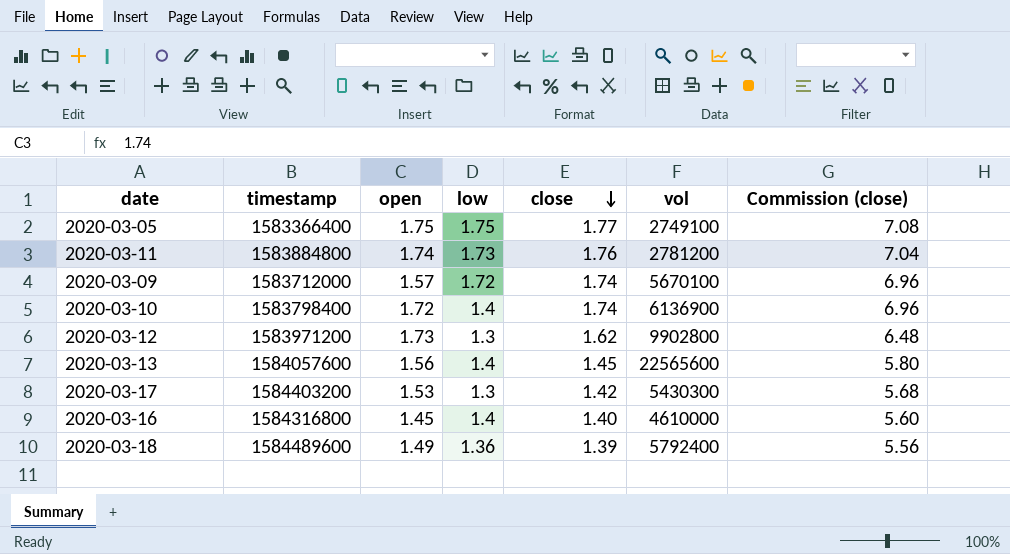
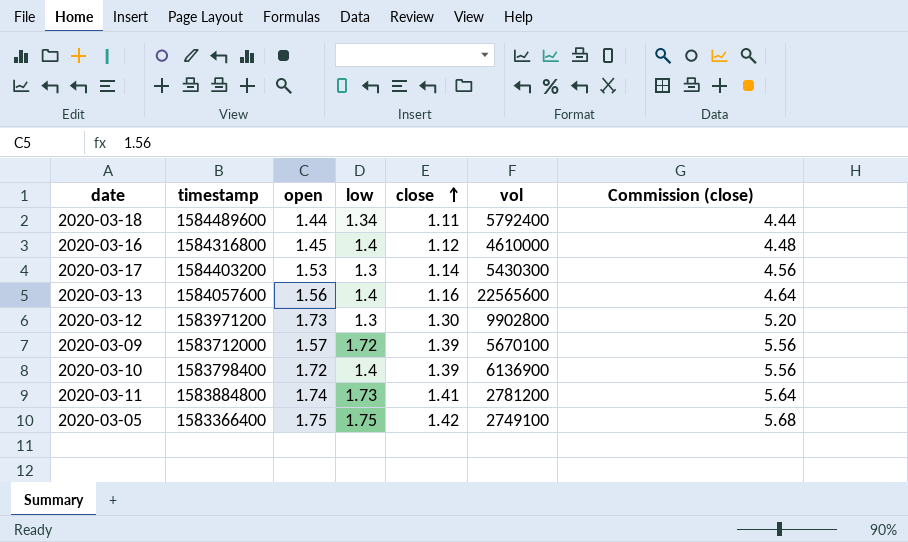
row order: close descending -> close ascending
2020-03-18 | open: 1.49 -> 1.44
2020-03-18 | low: 1.36 -> 1.34
2020-03-18 | close: 1.39 -> 1.11
2020-03-18 | Commission (close): 5.56 -> 4.44
2020-03-16 | close: 1.40 -> 1.12
2020-03-16 | Commission (close): 5.60 -> 4.48
2020-03-17 | close: 1.42 -> 1.14
2020-03-17 | Commission (close): 5.68 -> 4.56
2020-03-13 | close: 1.45 -> 1.16
2020-03-13 | Commission (close): 5.80 -> 4.64
2020-03-12 | close: 1.62 -> 1.30
2020-03-12 | Commission (close): 6.48 -> 5.20
2020-03-09 | close: 1.74 -> 1.39
2020-03-09 | Commission (close): 6.96 -> 5.56
2020-03-10 | close: 1.74 -> 1.39
2020-03-10 | Commission (close): 6.96 -> 5.56
2020-03-11 | close: 1.76 -> 1.41
2020-03-11 | Commission (close): 7.04 -> 5.64
2020-03-05 | close: 1.77 -> 1.42
2020-03-05 | Commission (close): 7.08 -> 5.68

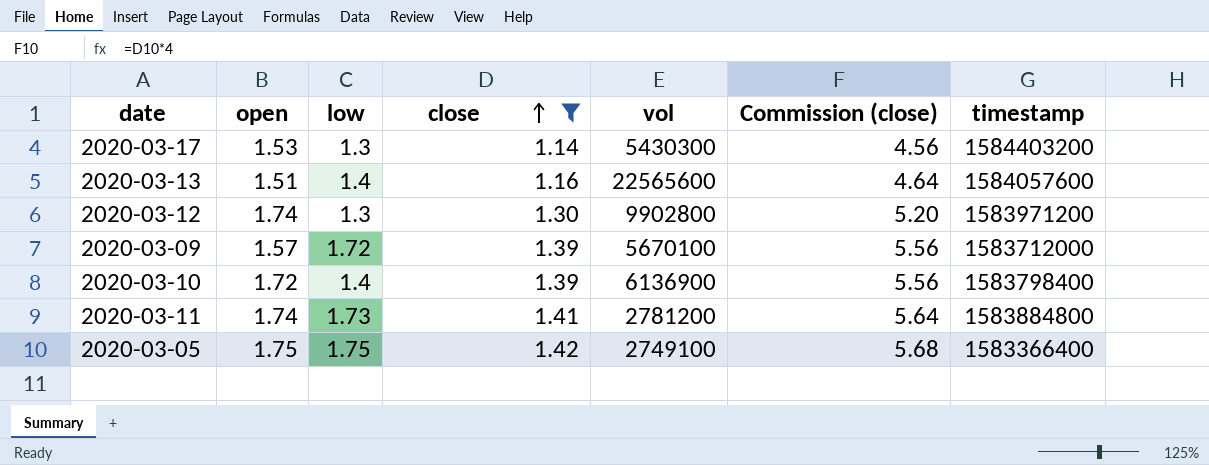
filter: none -> close >= 1.14
column timestamp | position: 2 -> 7
2020-03-13 | open: 1.56 -> 1.51
2020-03-12 | open: 1.73 -> 1.74

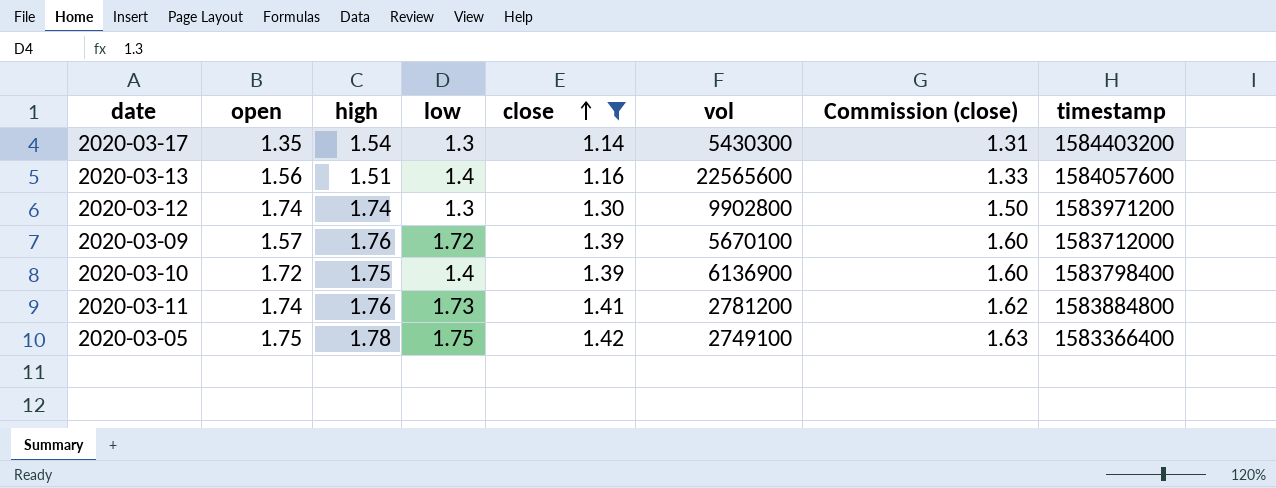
column high | position: none -> 3
column Commission (close) | formula: [close] * 4 -> [close] * 1.15
2020-03-17 | open: 1.53 -> 1.35
2020-03-13 | open: 1.51 -> 1.56

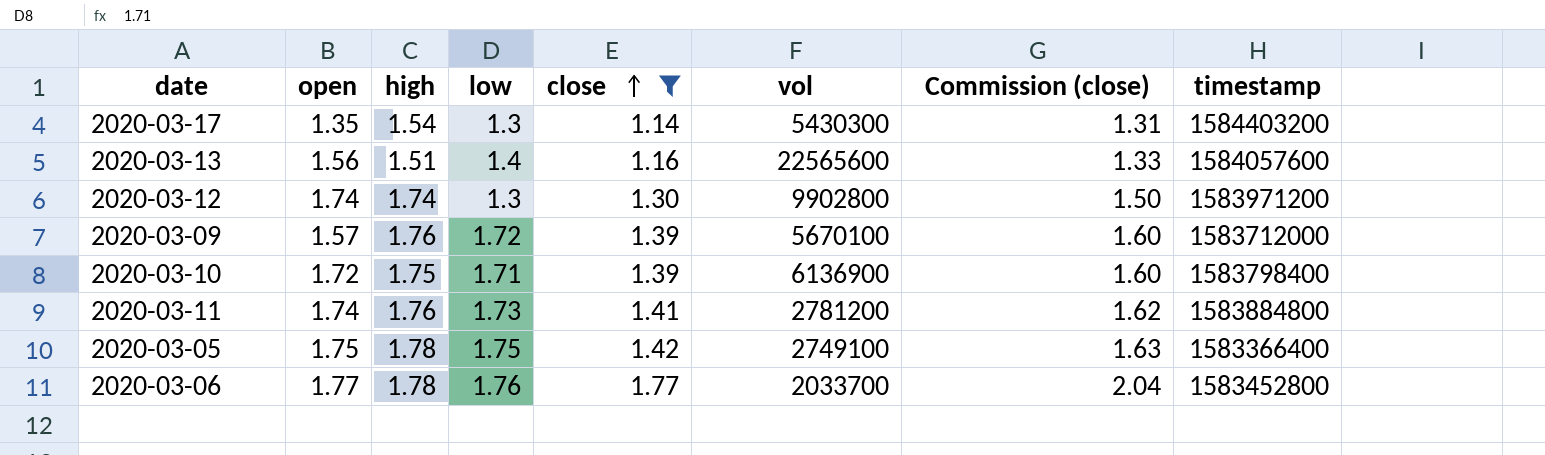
2020-03-10 | low: 1.4 -> 1.71
row 2020-03-06: none -> 1.77 | 1.78 | 1.76 | 1.77 | 2033700 | 2.04 | 1583452800

